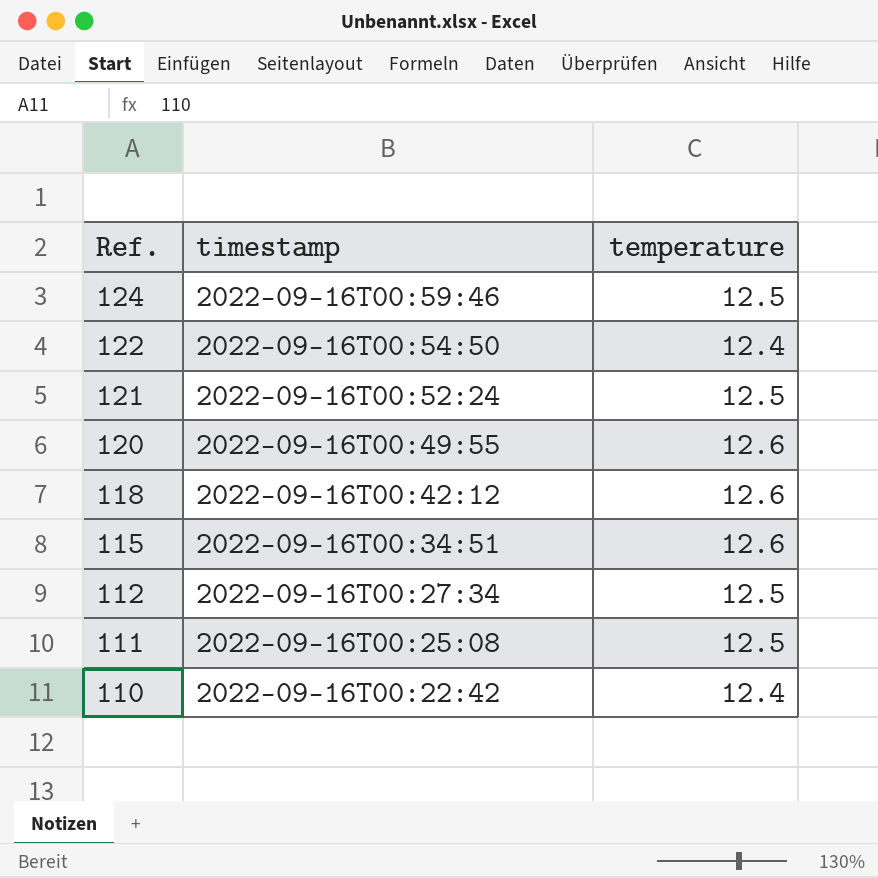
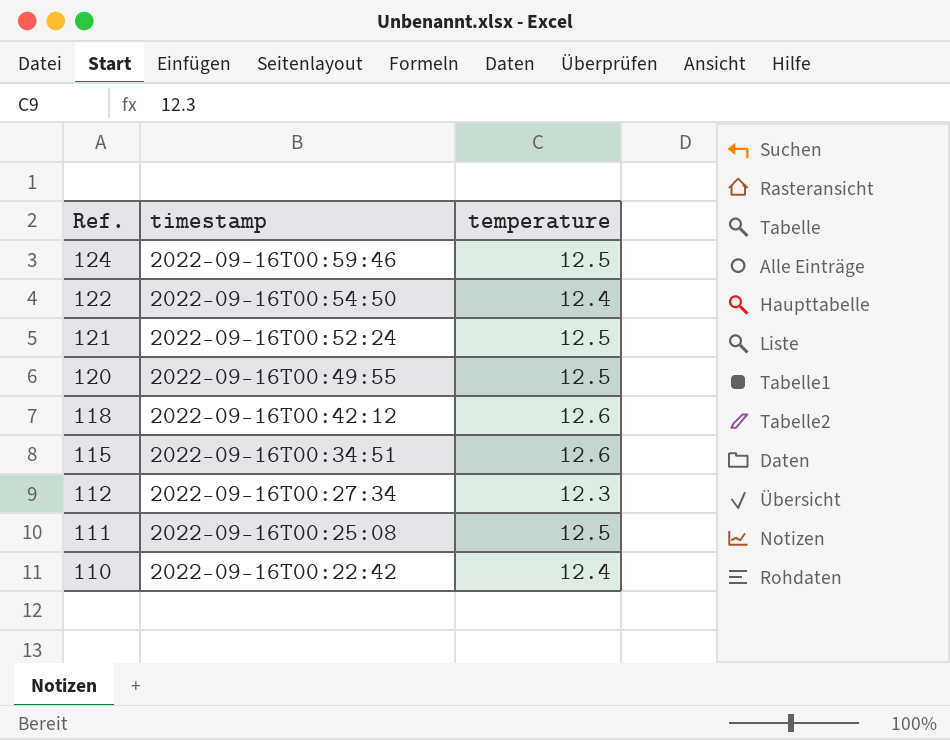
120 | temperature: 12.6 -> 12.5
112 | temperature: 12.5 -> 12.3

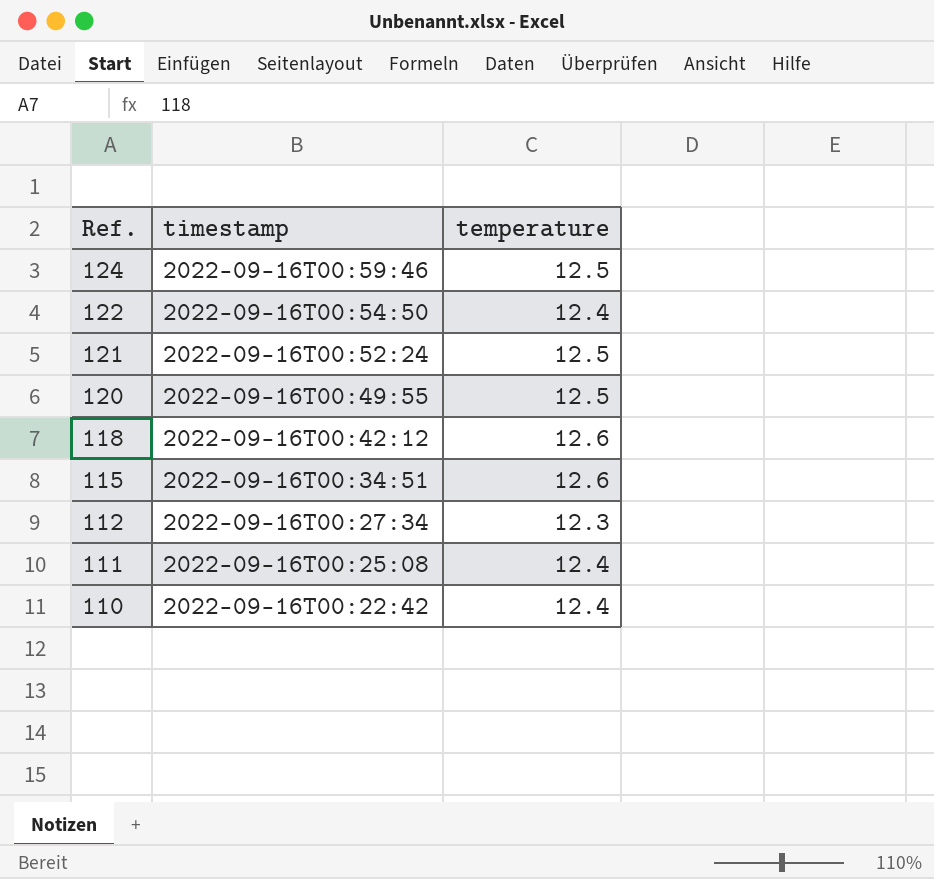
111 | temperature: 12.5 -> 12.4

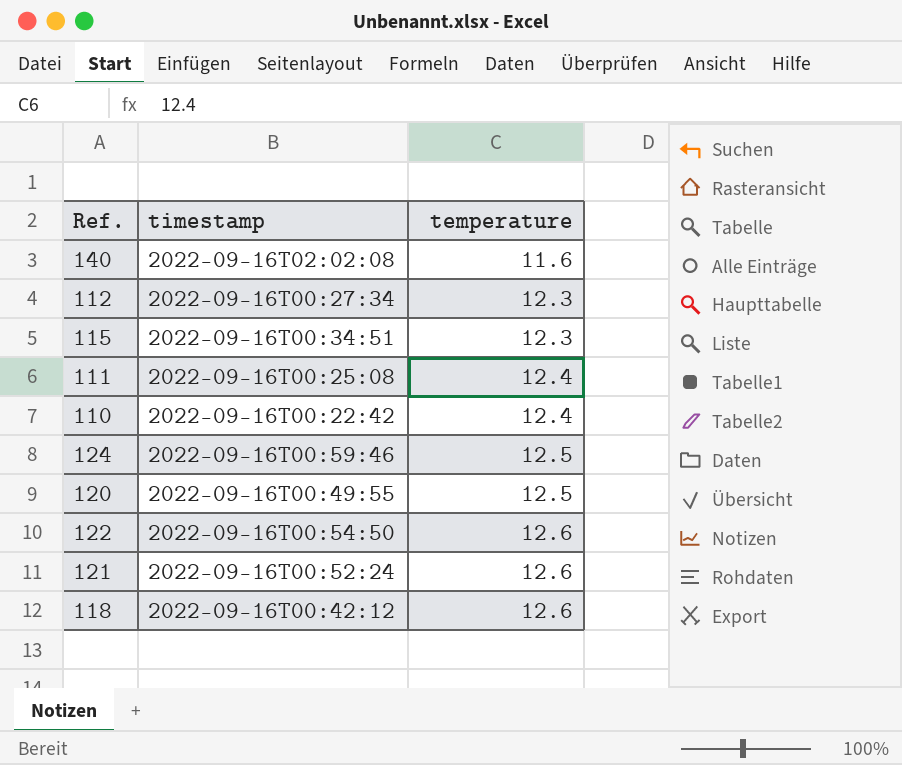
row order: Ref. descending -> temperature ascending
row 140: none -> 2022-09-16T02:02:08 | 11.6
115 | temperature: 12.6 -> 12.3
122 | temperature: 12.4 -> 12.6
121 | temperature: 12.5 -> 12.6

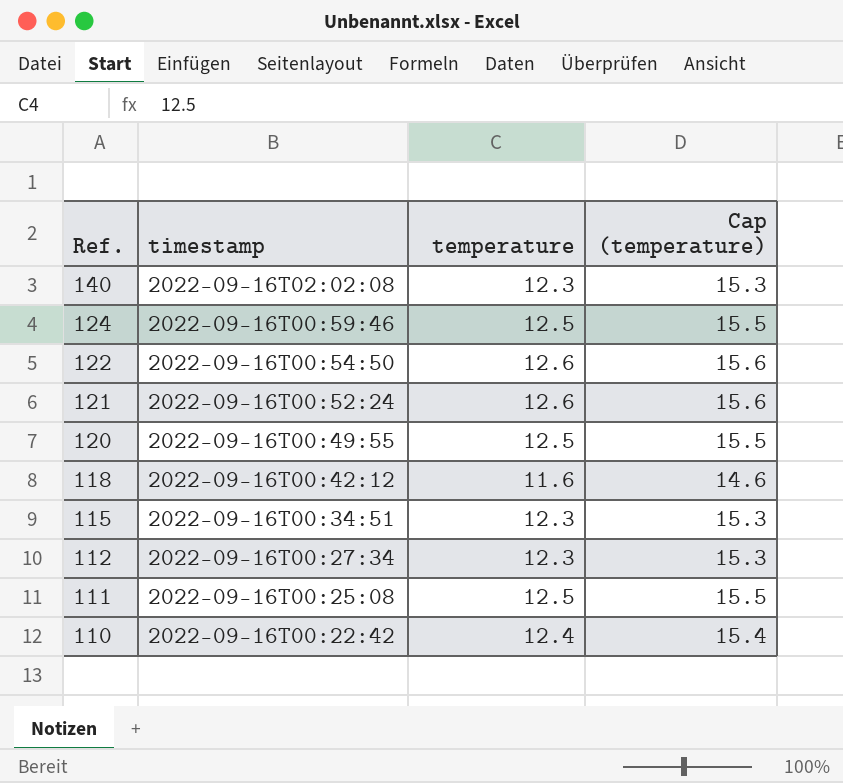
row order: temperature ascending -> Ref. descending
column Cap (temperature) | formula: none -> [temperature] + 3
140 | temperature: 11.6 -> 12.3
118 | temperature: 12.6 -> 11.6
111 | temperature: 12.4 -> 12.5

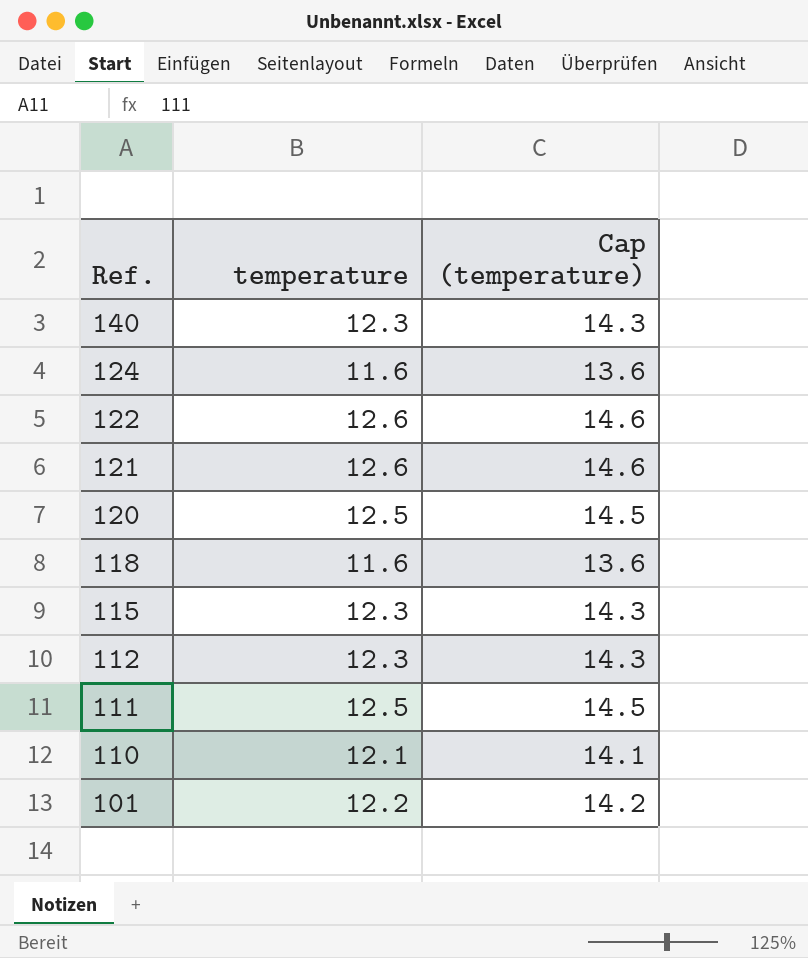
column timestamp | position: 2 -> none
column Cap (temperature) | formula: [temperature] + 3 -> [temperature] + 2
124 | temperature: 12.5 -> 11.6
110 | temperature: 12.4 -> 12.1
row 101: none -> 12.2 | 14.2

